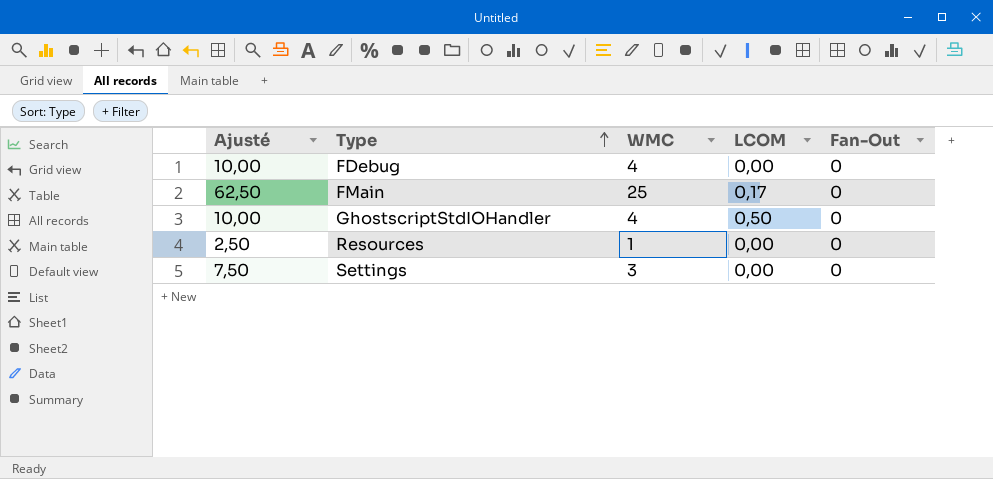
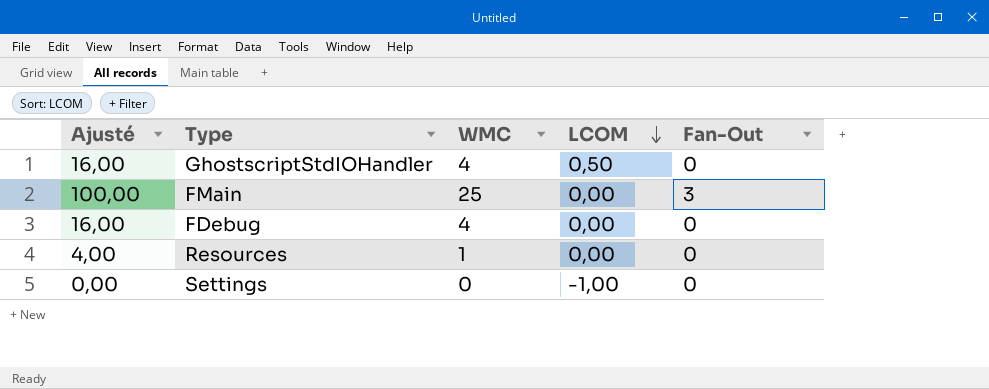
row order: Type ascending -> LCOM descending
column Ajusté | formula: [WMC] * 2,5 -> [WMC] * 4
FMain | LCOM: 0,17 -> 0,00
FMain | Fan-Out: 0 -> 3
Settings | WMC: 3 -> 0
Settings | LCOM: 0,00 -> -1,00

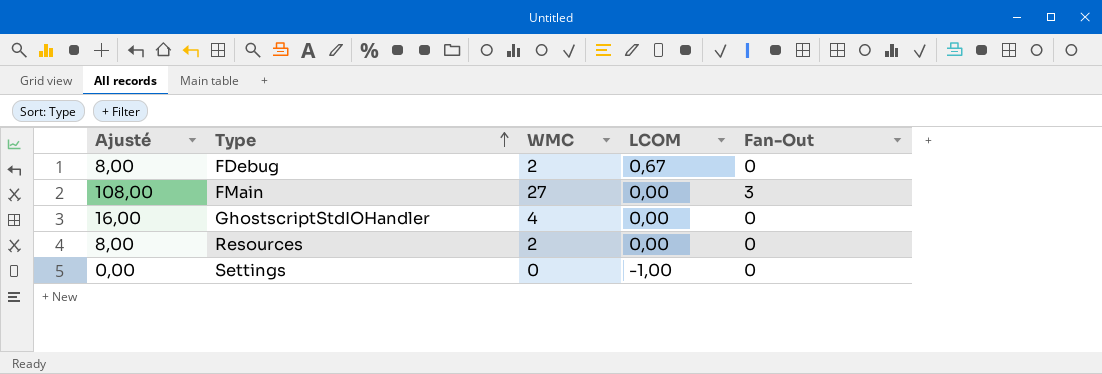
row order: LCOM descending -> Type ascending
FDebug | Ajusté: 16,00 -> 8,00
FDebug | WMC: 4 -> 2
FDebug | LCOM: 0,00 -> 0,67
FMain | Ajusté: 100,00 -> 108,00
FMain | WMC: 25 -> 27
GhostscriptStdIOHandler | LCOM: 0,50 -> 0,00
Resources | Ajusté: 4,00 -> 8,00
Resources | WMC: 1 -> 2

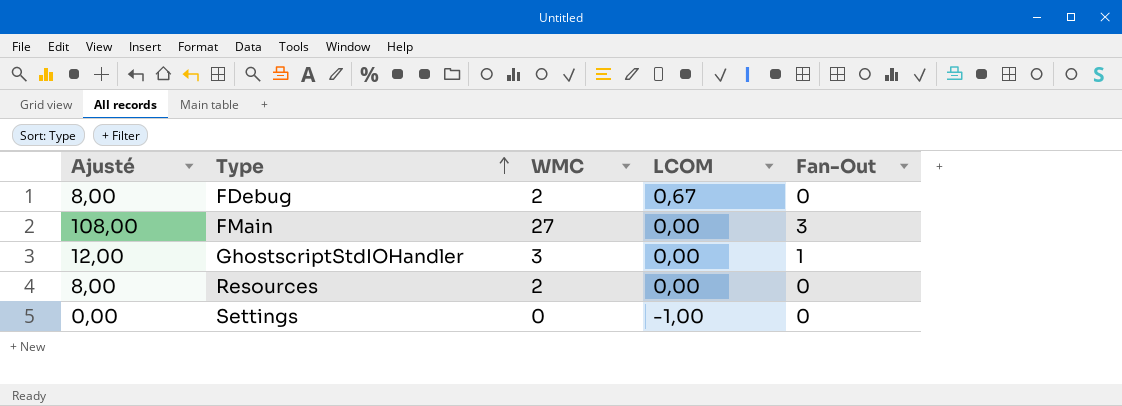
GhostscriptStdIOHandler | Ajusté: 16,00 -> 12,00
GhostscriptStdIOHandler | WMC: 4 -> 3
GhostscriptStdIOHandler | Fan-Out: 0 -> 1

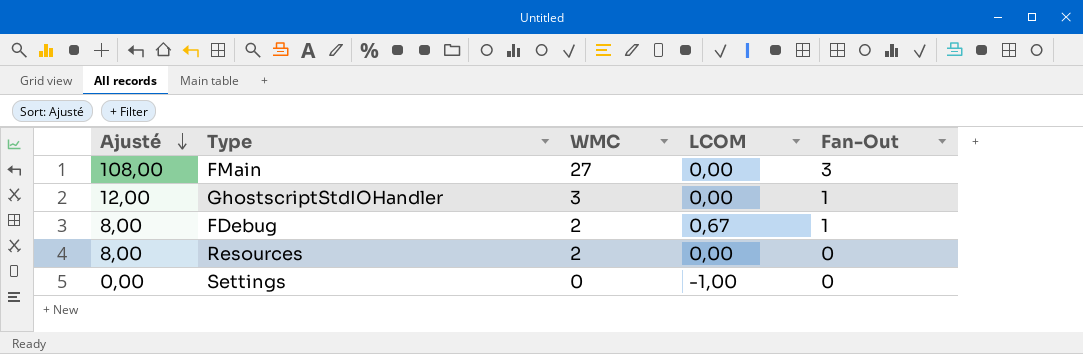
row order: Type ascending -> Ajusté descending
FDebug | Fan-Out: 0 -> 1

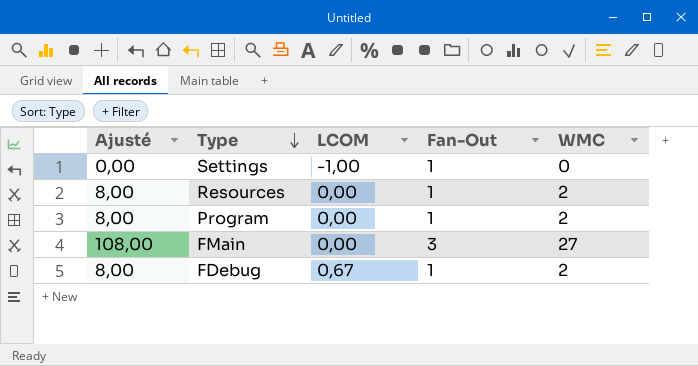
row order: Ajusté descending -> Type descending
column WMC | position: 3 -> 5
row GhostscriptStdIOHandler: 12,00 | 3 | 0,00 | 1 -> none
Settings | Fan-Out: 0 -> 1
Resources | Fan-Out: 0 -> 1
row Program: none -> 8,00 | 0,00 | 1 | 2

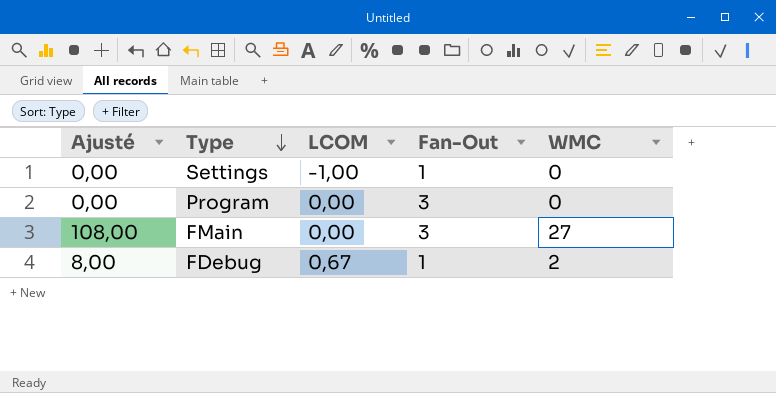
row Resources: 8,00 | 0,00 | 1 | 2 -> none
Program | Ajusté: 8,00 -> 0,00
Program | Fan-Out: 1 -> 3
Program | WMC: 2 -> 0

